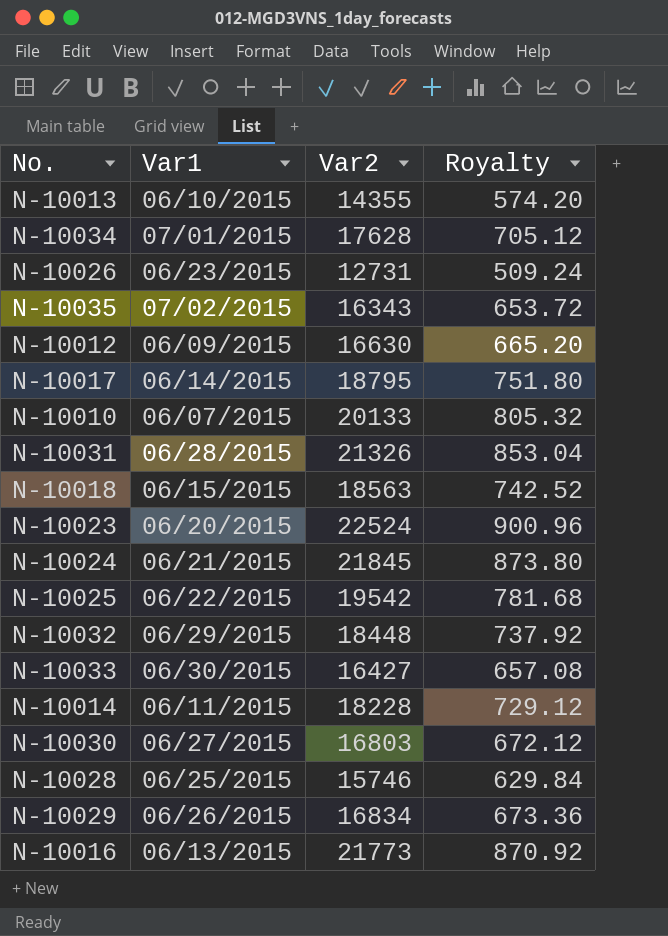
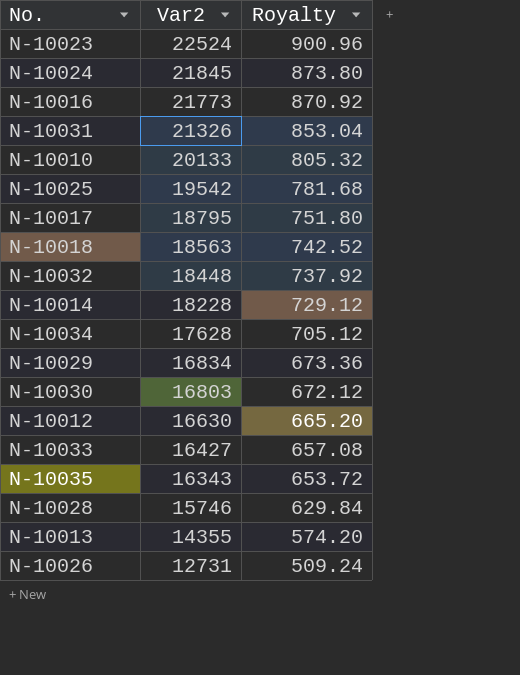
row order: none -> Var2 descending
column Var1 | position: 2 -> none

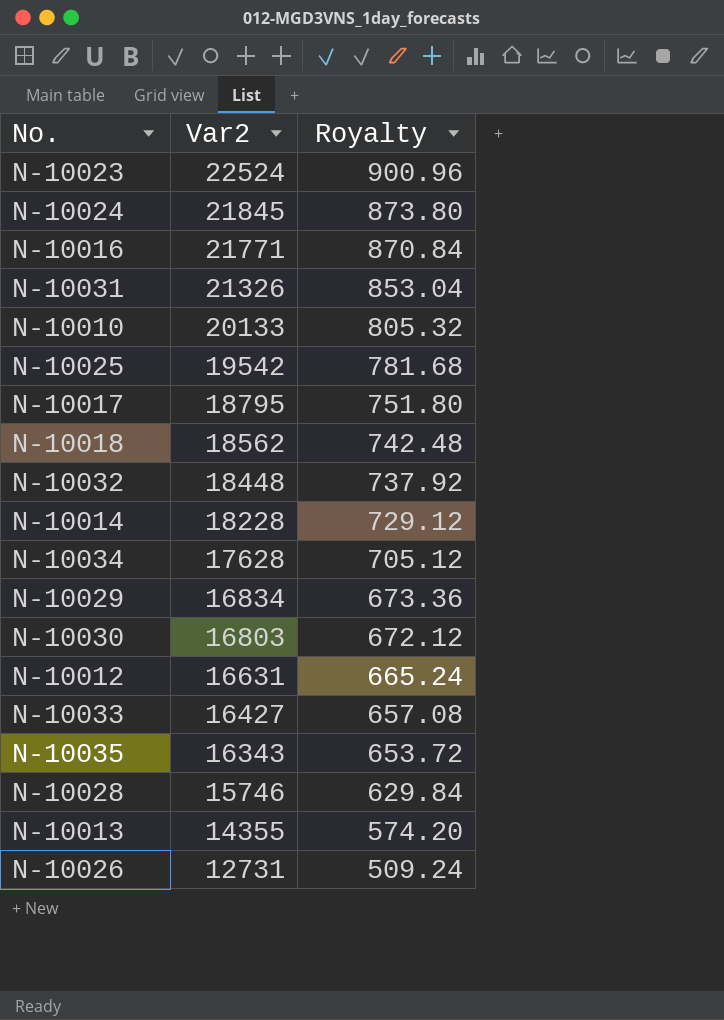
N-10016 | Var2: 21773 -> 21771
N-10016 | Royalty: 870.92 -> 870.84
N-10018 | Var2: 18563 -> 18562
N-10018 | Royalty: 742.52 -> 742.48
N-10012 | Var2: 16630 -> 16631
N-10012 | Royalty: 665.20 -> 665.24

